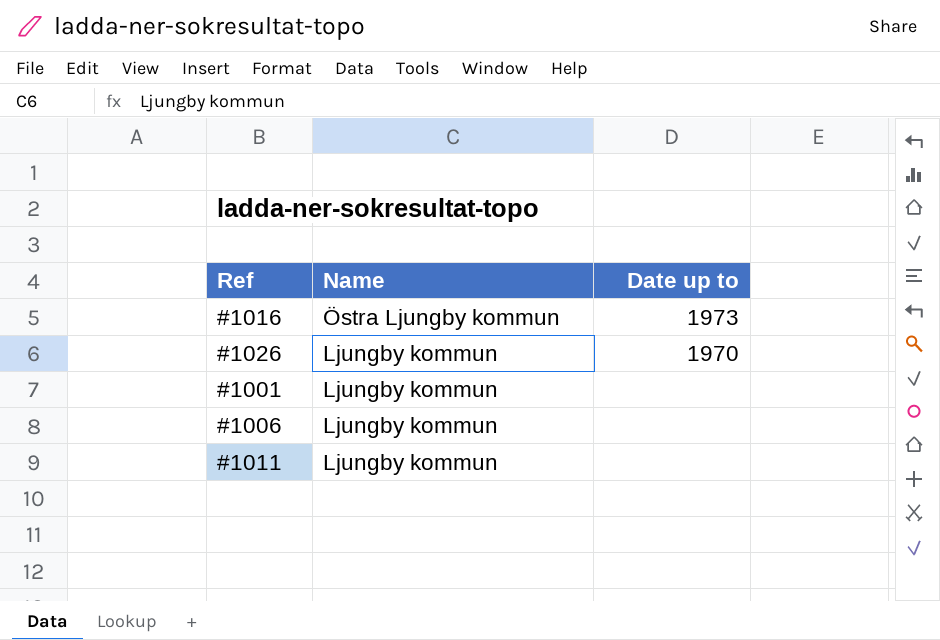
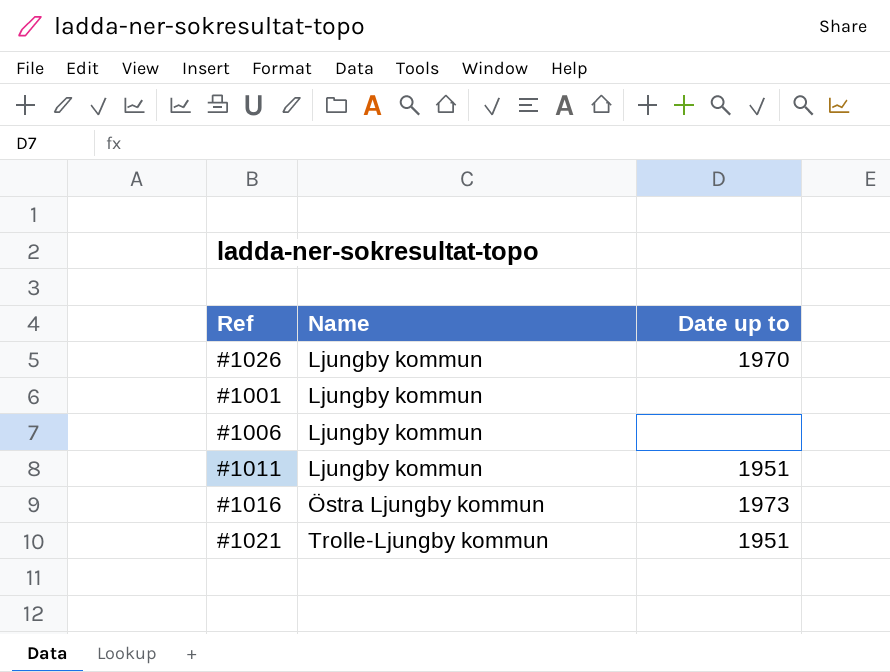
row order: Name descending -> Name ascending
#1011 | Date up to: none -> 1951
row #1021: none -> Trolle-Ljungby kommun | 1951

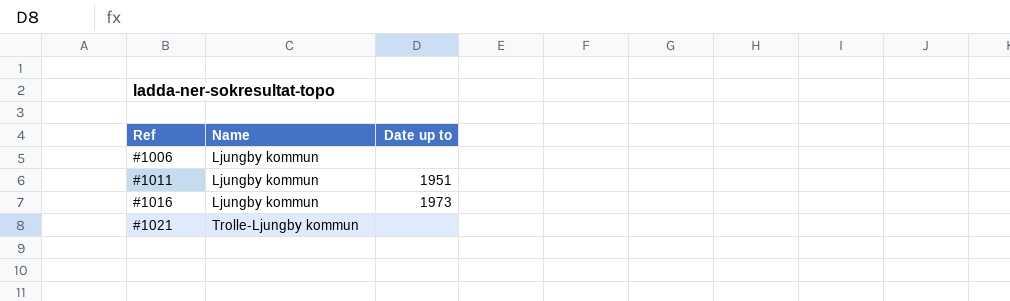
row #1026: Ljungby kommun | 1970 -> none
row #1001: Ljungby kommun | none -> none
#1016 | Name: Östra Ljungby kommun -> Ljungby kommun
#1021 | Date up to: 1951 -> none

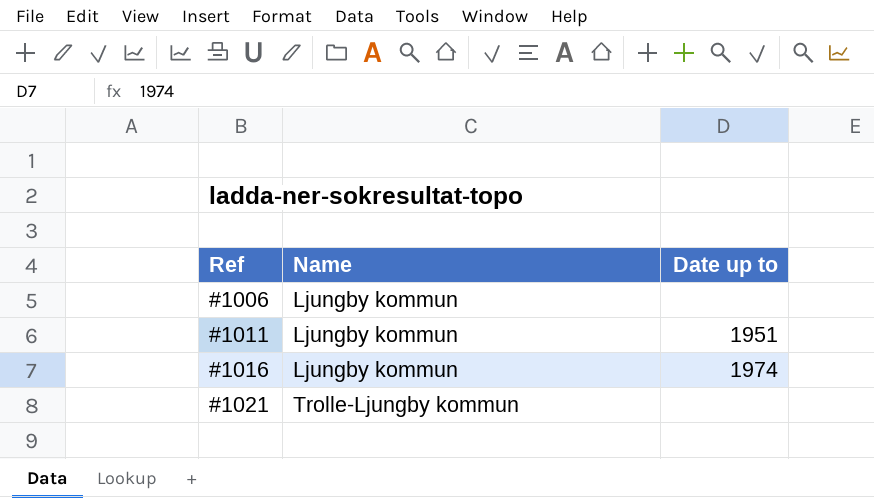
#1016 | Date up to: 1973 -> 1974

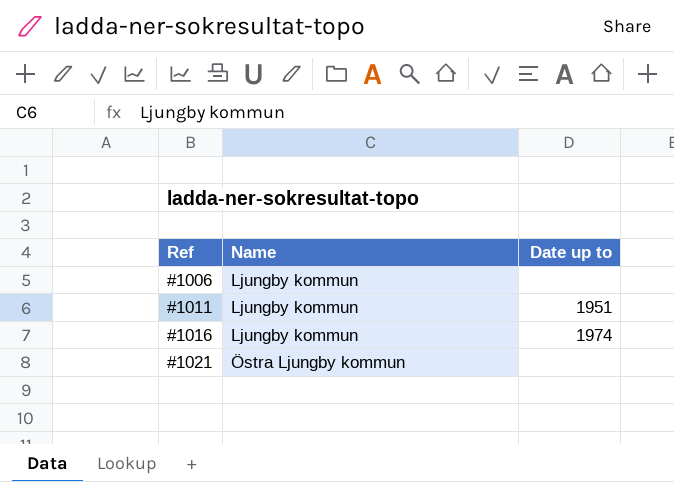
#1021 | Name: Trolle-Ljungby kommun -> Östra Ljungby kommun

